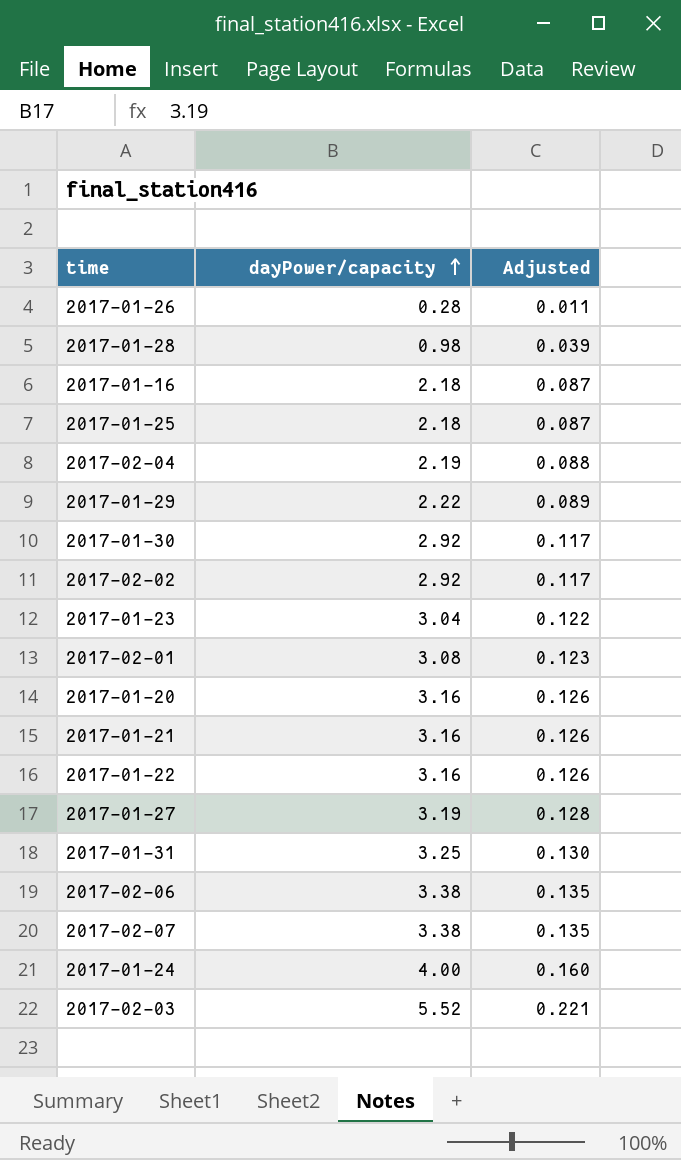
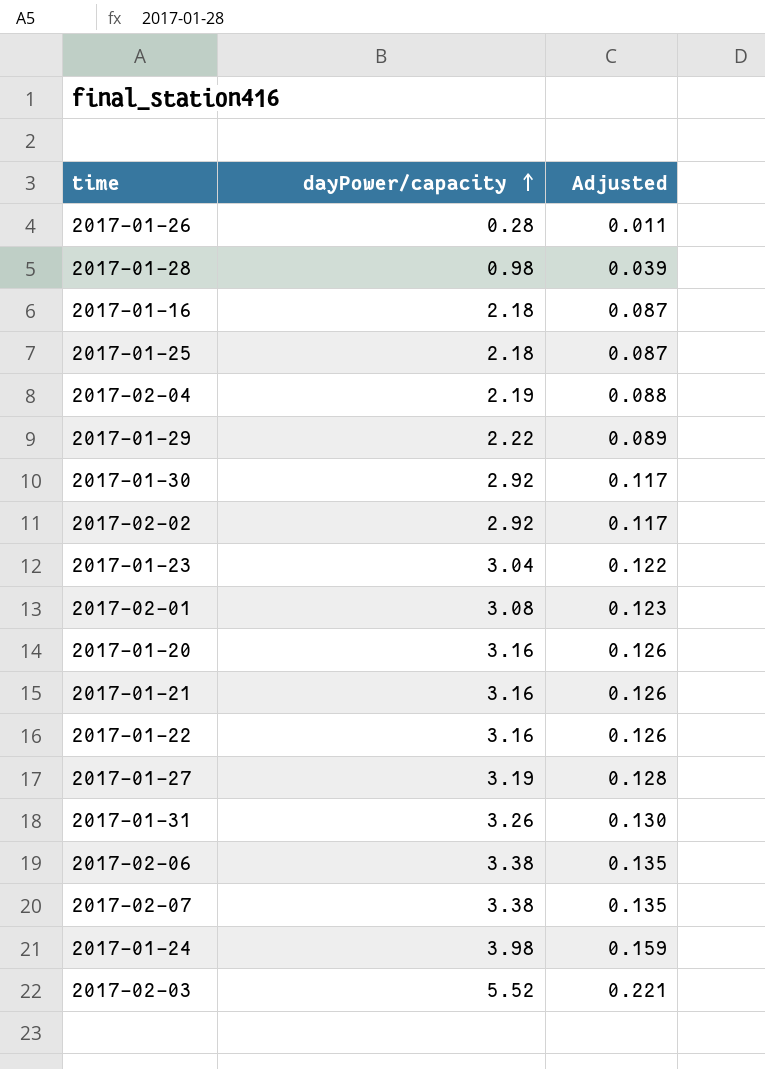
2017-01-31 | dayPower/capacity: 3.25 -> 3.26
2017-01-24 | dayPower/capacity: 4.00 -> 3.98
2017-01-24 | Adjusted: 0.160 -> 0.159

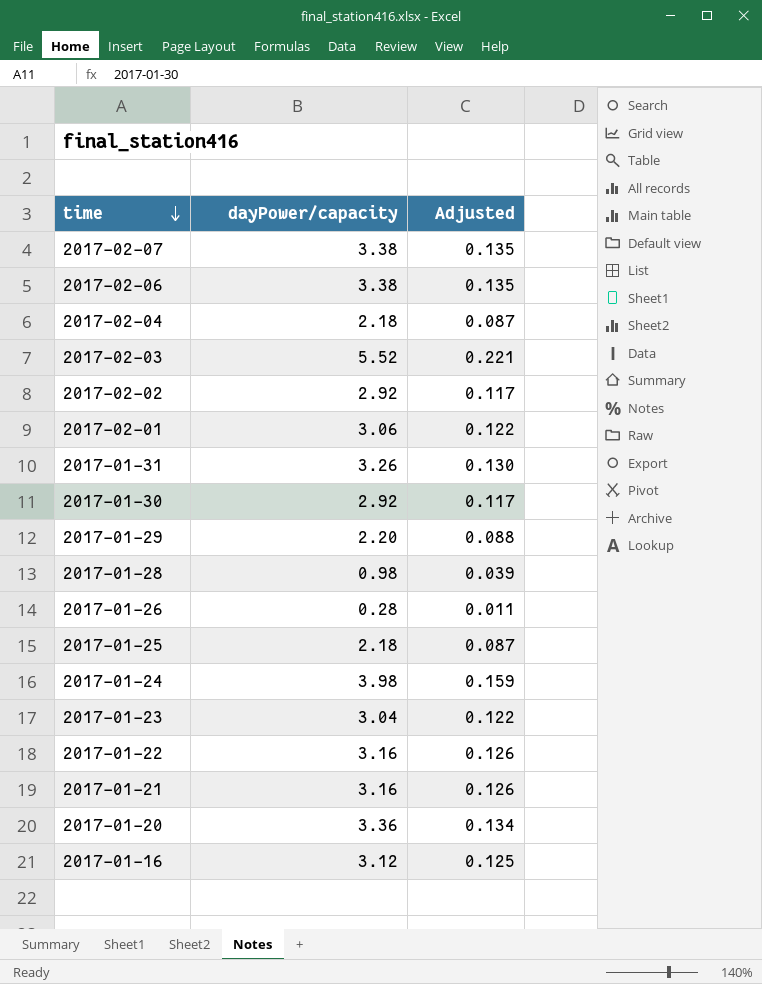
row order: dayPower/capacity ascending -> time descending
row 2017-01-27: 3.19 | 0.128 -> none
2017-02-04 | dayPower/capacity: 2.19 -> 2.18
2017-02-04 | Adjusted: 0.088 -> 0.087
2017-02-01 | dayPower/capacity: 3.08 -> 3.06
2017-02-01 | Adjusted: 0.123 -> 0.122
2017-01-29 | dayPower/capacity: 2.22 -> 2.20
2017-01-29 | Adjusted: 0.089 -> 0.088
2017-01-20 | dayPower/capacity: 3.16 -> 3.36
2017-01-20 | Adjusted: 0.126 -> 0.134
2017-01-16 | dayPower/capacity: 2.18 -> 3.12
2017-01-16 | Adjusted: 0.087 -> 0.125

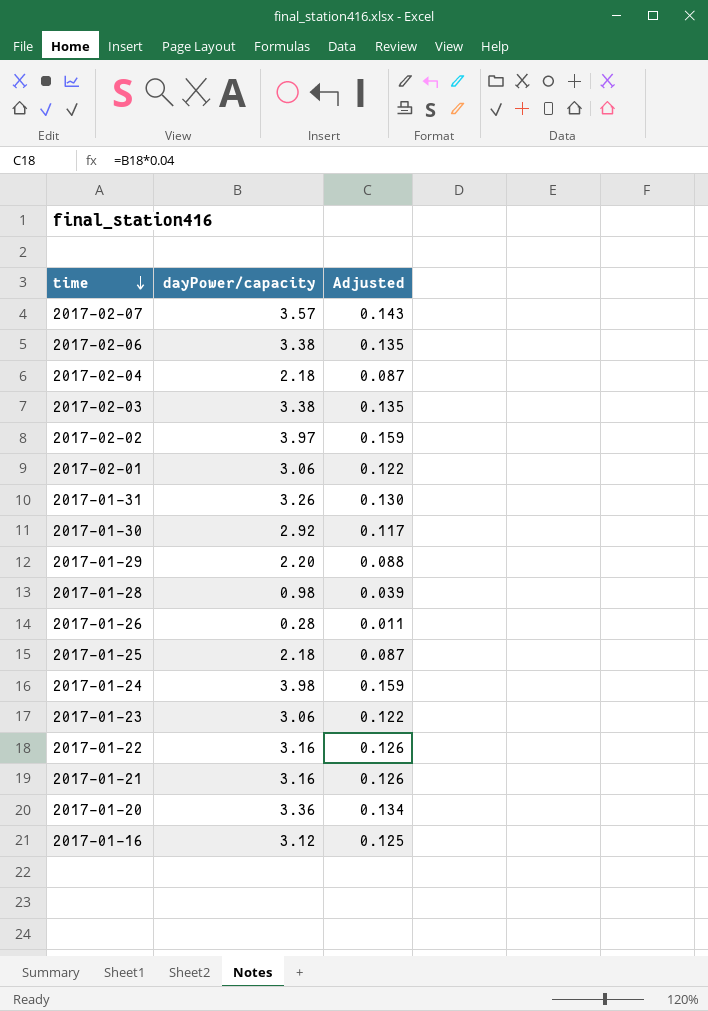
2017-02-07 | dayPower/capacity: 3.38 -> 3.57
2017-02-07 | Adjusted: 0.135 -> 0.143
2017-02-03 | dayPower/capacity: 5.52 -> 3.38
2017-02-03 | Adjusted: 0.221 -> 0.135
2017-02-02 | dayPower/capacity: 2.92 -> 3.97
2017-02-02 | Adjusted: 0.117 -> 0.159
2017-01-23 | dayPower/capacity: 3.04 -> 3.06

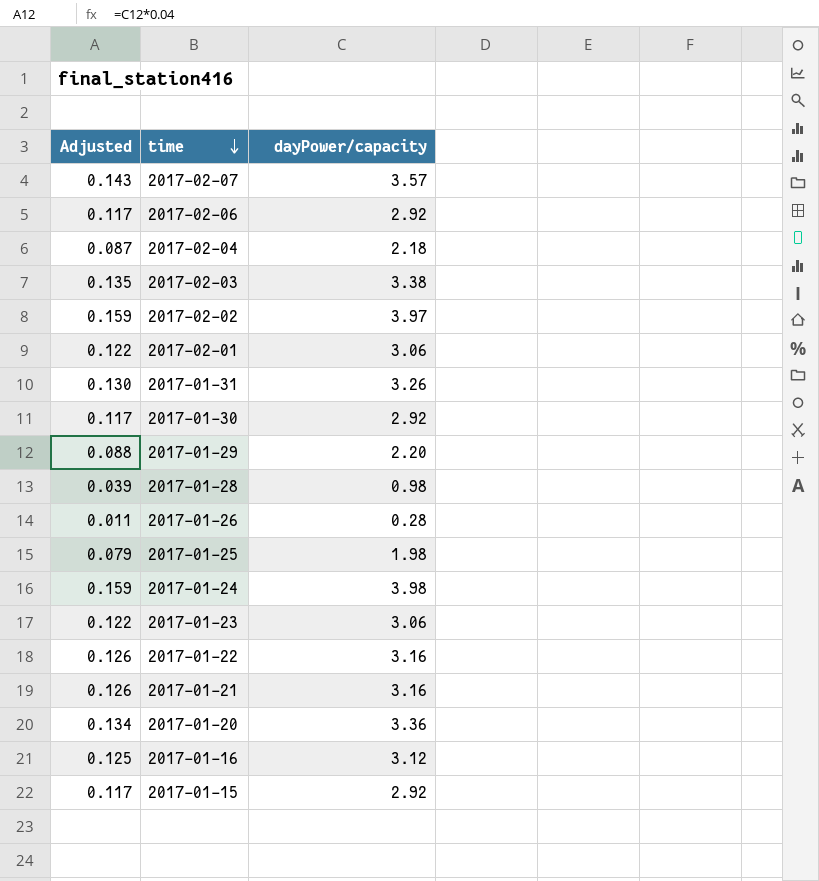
column Adjusted | position: 3 -> 1
2017-02-06 | Adjusted: 0.135 -> 0.117
2017-02-06 | dayPower/capacity: 3.38 -> 2.92
2017-01-25 | Adjusted: 0.087 -> 0.079
2017-01-25 | dayPower/capacity: 2.18 -> 1.98
row 2017-01-15: none -> 0.117 | 2.92

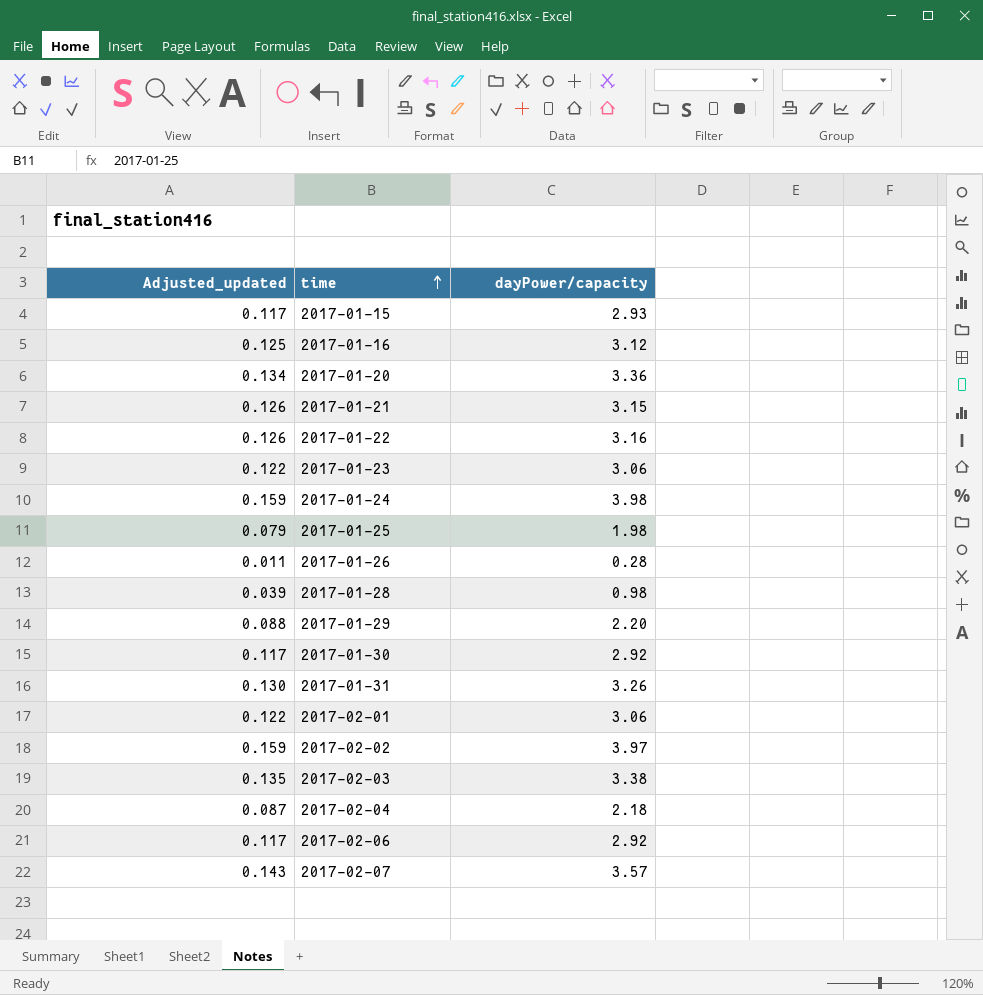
row order: time descending -> time ascending
column name: Adjusted -> Adjusted_updated
2017-01-15 | dayPower/capacity: 2.92 -> 2.93
2017-01-21 | dayPower/capacity: 3.16 -> 3.15

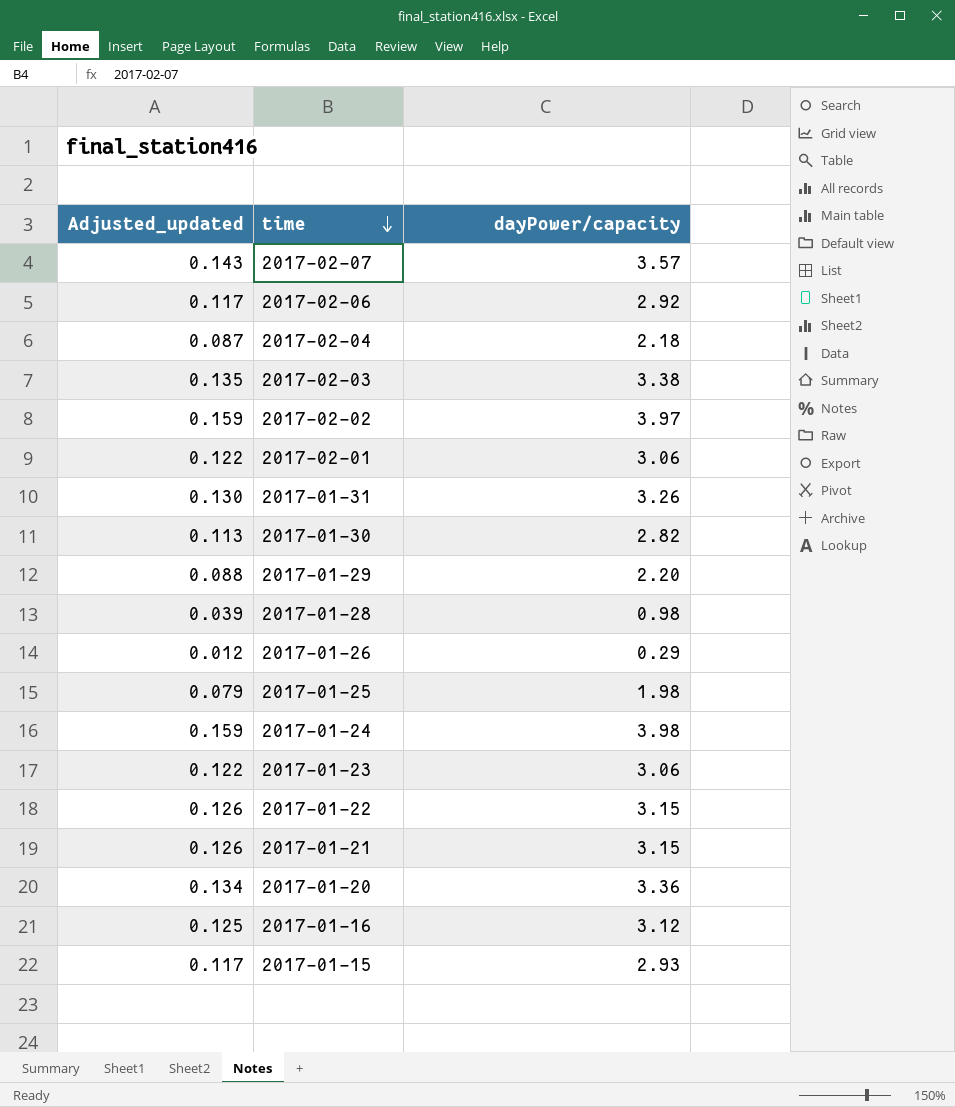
row order: time ascending -> time descending
2017-01-30 | Adjusted_updated: 0.117 -> 0.113
2017-01-30 | dayPower/capacity: 2.92 -> 2.82
2017-01-26 | Adjusted_updated: 0.011 -> 0.012
2017-01-26 | dayPower/capacity: 0.28 -> 0.29
2017-01-22 | dayPower/capacity: 3.16 -> 3.15

